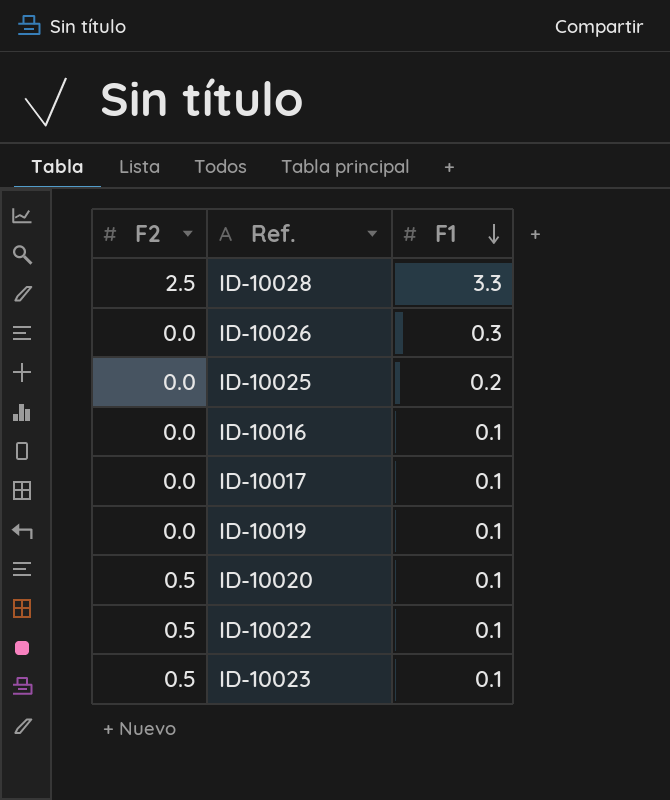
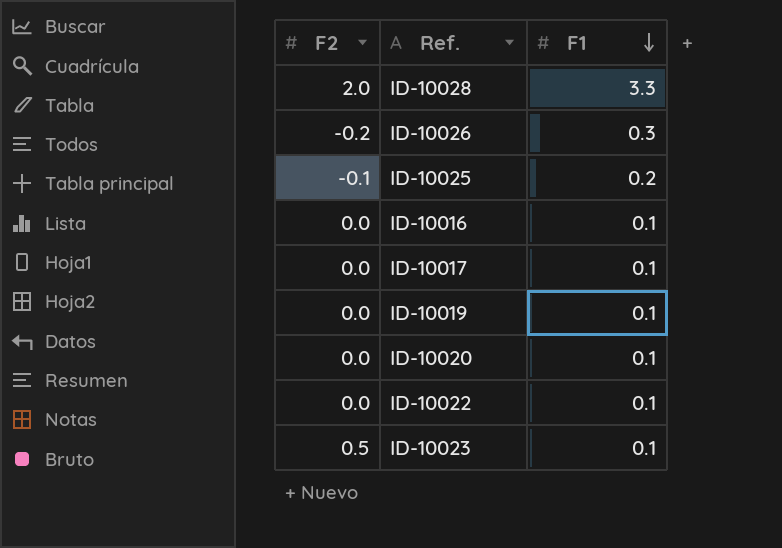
ID-10028 | F2: 2.5 -> 2.0
ID-10026 | F2: 0.0 -> -0.2
ID-10025 | F2: 0.0 -> -0.1
ID-10020 | F2: 0.5 -> 0.0
ID-10022 | F2: 0.5 -> 0.0

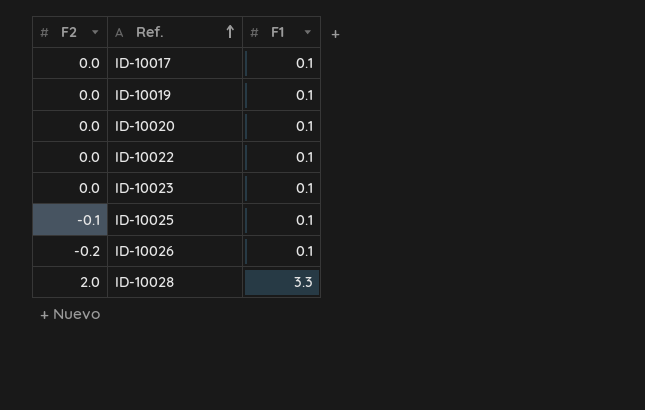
row order: F1 descending -> Ref. ascending
row ID-10016: 0.0 | 0.1 -> none
ID-10023 | F2: 0.5 -> 0.0
ID-10025 | F1: 0.2 -> 0.1
ID-10026 | F1: 0.3 -> 0.1

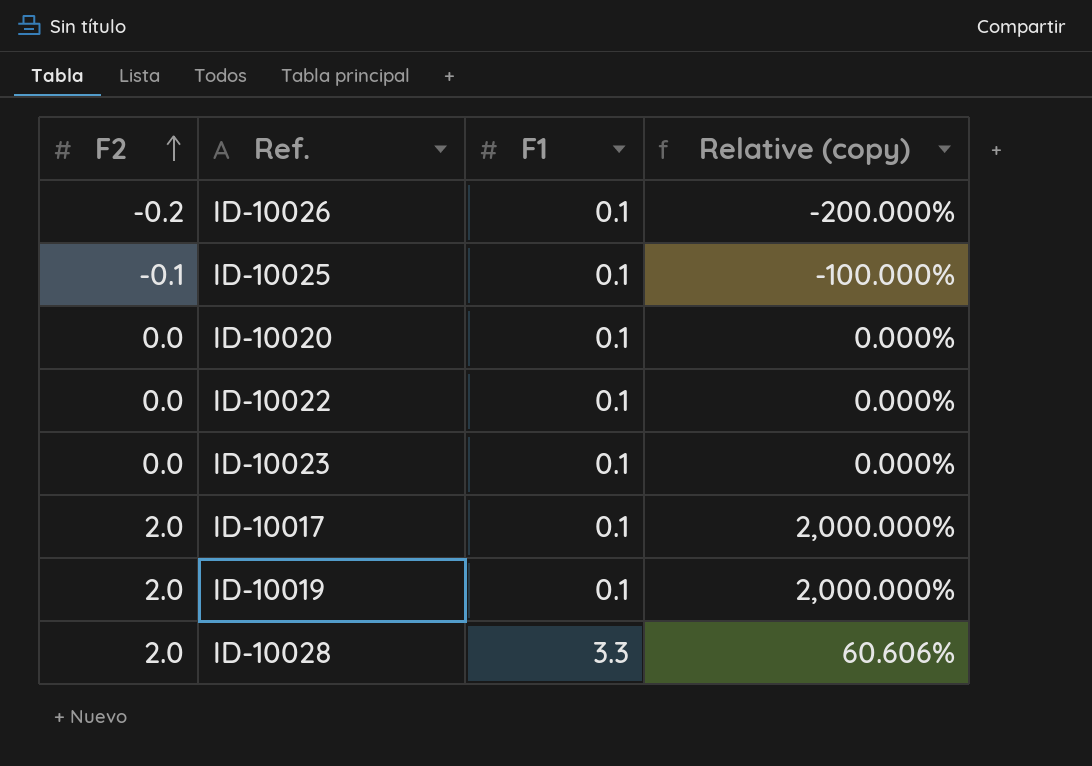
row order: Ref. ascending -> F2 ascending
column Relative (copy) | formula: none -> [F2] / [F1]
ID-10017 | F2: 0.0 -> 2.0
ID-10019 | F2: 0.0 -> 2.0

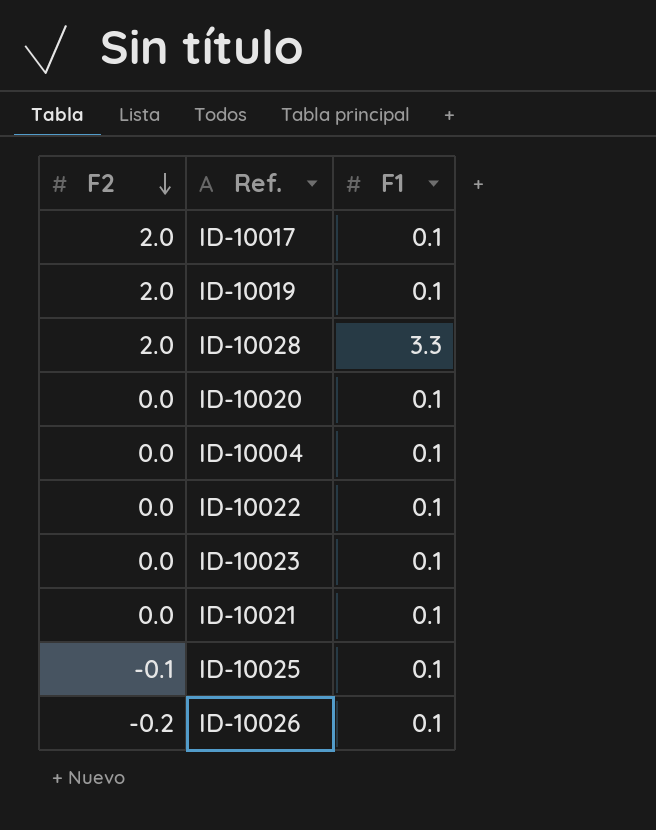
row order: F2 ascending -> F2 descending
column Relative (copy) | formula: [F2] / [F1] -> none
row ID-10004: none -> 0.0 | 0.1
row ID-10021: none -> 0.0 | 0.1

